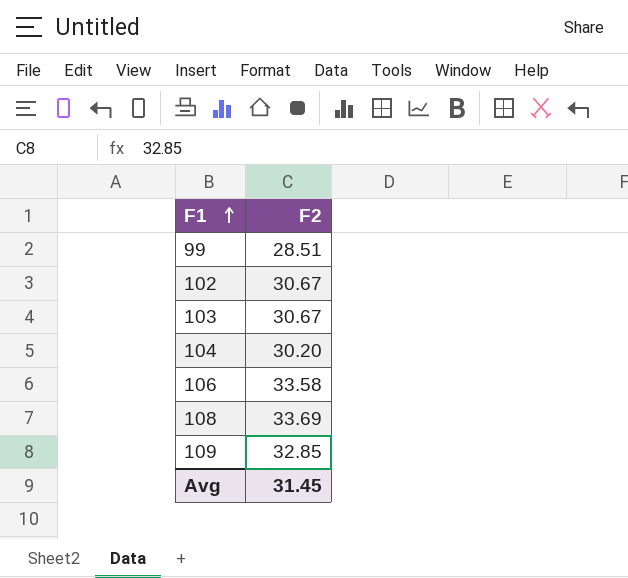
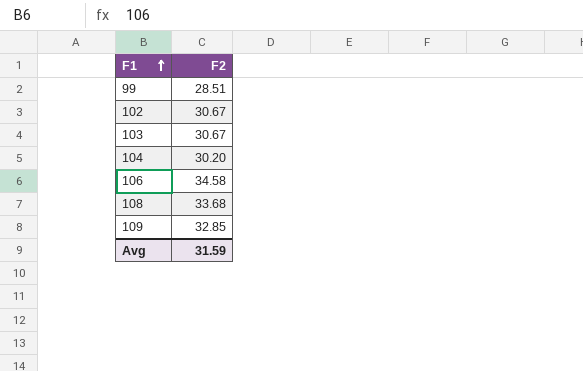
106 | F2: 33.58 -> 34.58
108 | F2: 33.69 -> 33.68
Avg | F2: 31.45 -> 31.59

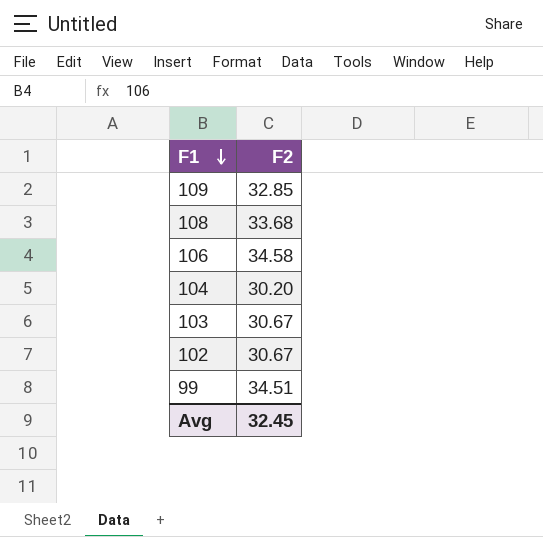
row order: F1 ascending -> F1 descending
99 | F2: 28.51 -> 34.51
Avg | F2: 31.59 -> 32.45

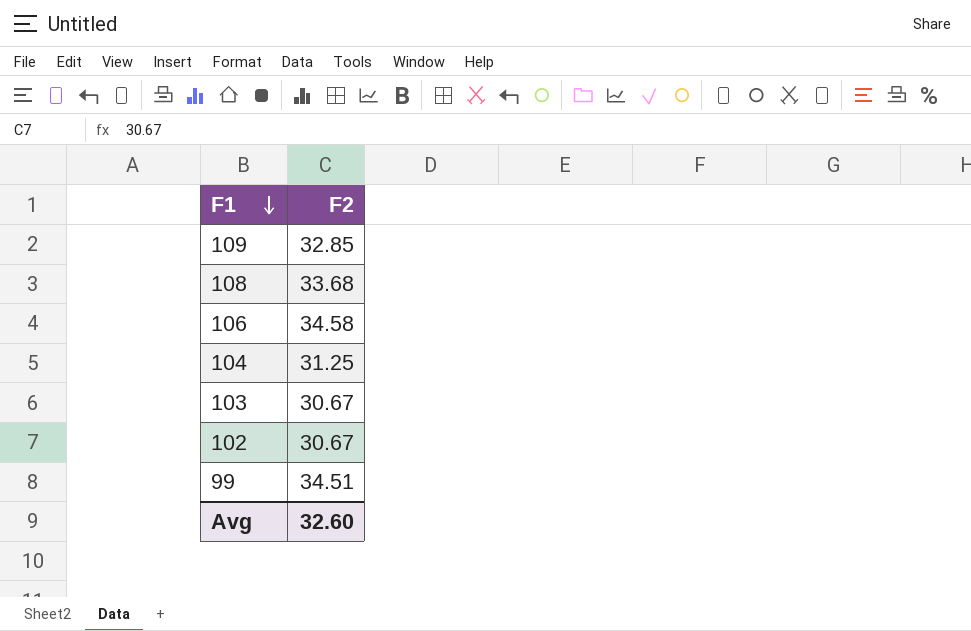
104 | F2: 30.20 -> 31.25
Avg | F2: 32.45 -> 32.60

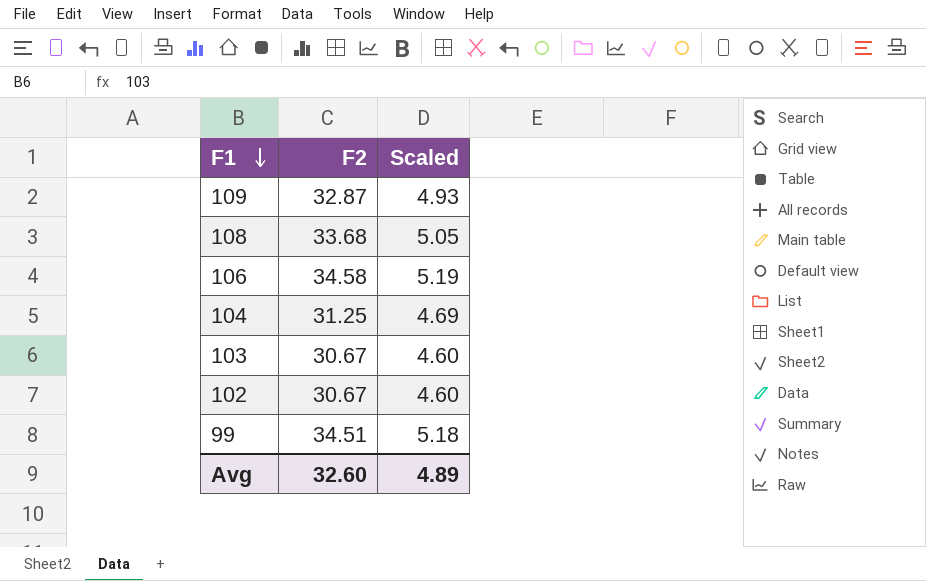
column Scaled | formula: none -> [F2] * 0.15
109 | F2: 32.85 -> 32.87

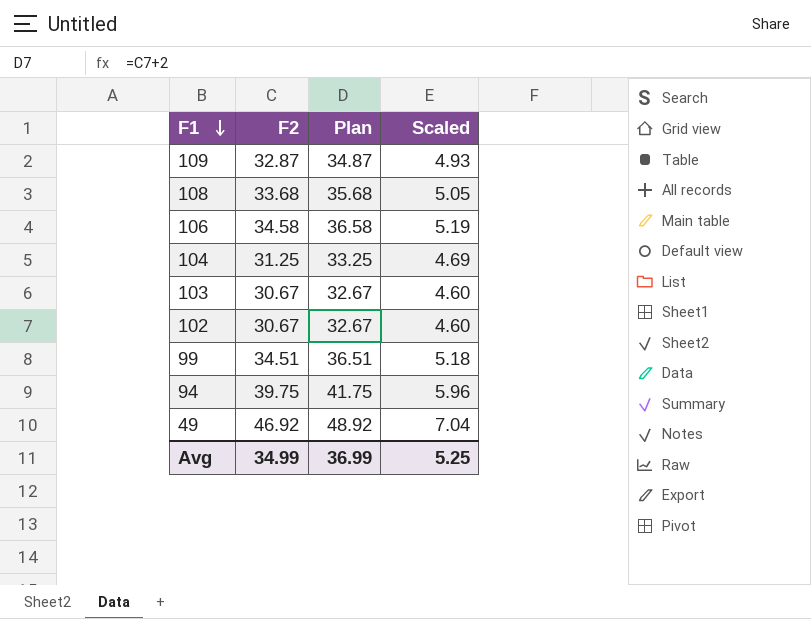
column Plan | formula: none -> [F2] + 2
row 94: none -> 39.75 | 41.75 | 5.96
row 49: none -> 46.92 | 48.92 | 7.04
Avg | F2: 32.60 -> 34.99
Avg | Scaled: 4.89 -> 5.25

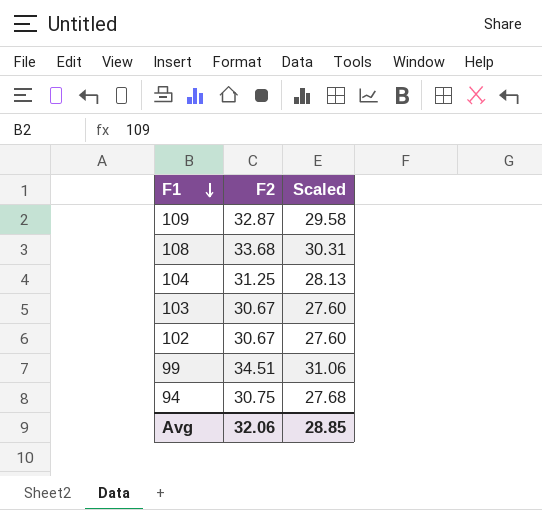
column Plan | formula: [F2] + 2 -> none
column Scaled | formula: [F2] * 0.15 -> [F2] * 0.9
row 106: 34.58 | 36.58 | 5.19 -> none
row 49: 46.92 | 48.92 | 7.04 -> none
94 | F2: 39.75 -> 30.75
Avg | F2: 34.99 -> 32.06
Avg | Scaled: 5.25 -> 28.85

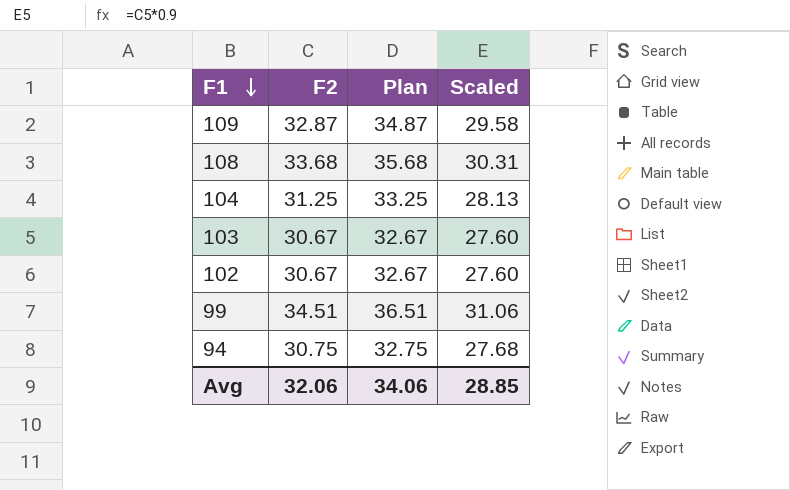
column Plan | formula: none -> [F2] + 2

